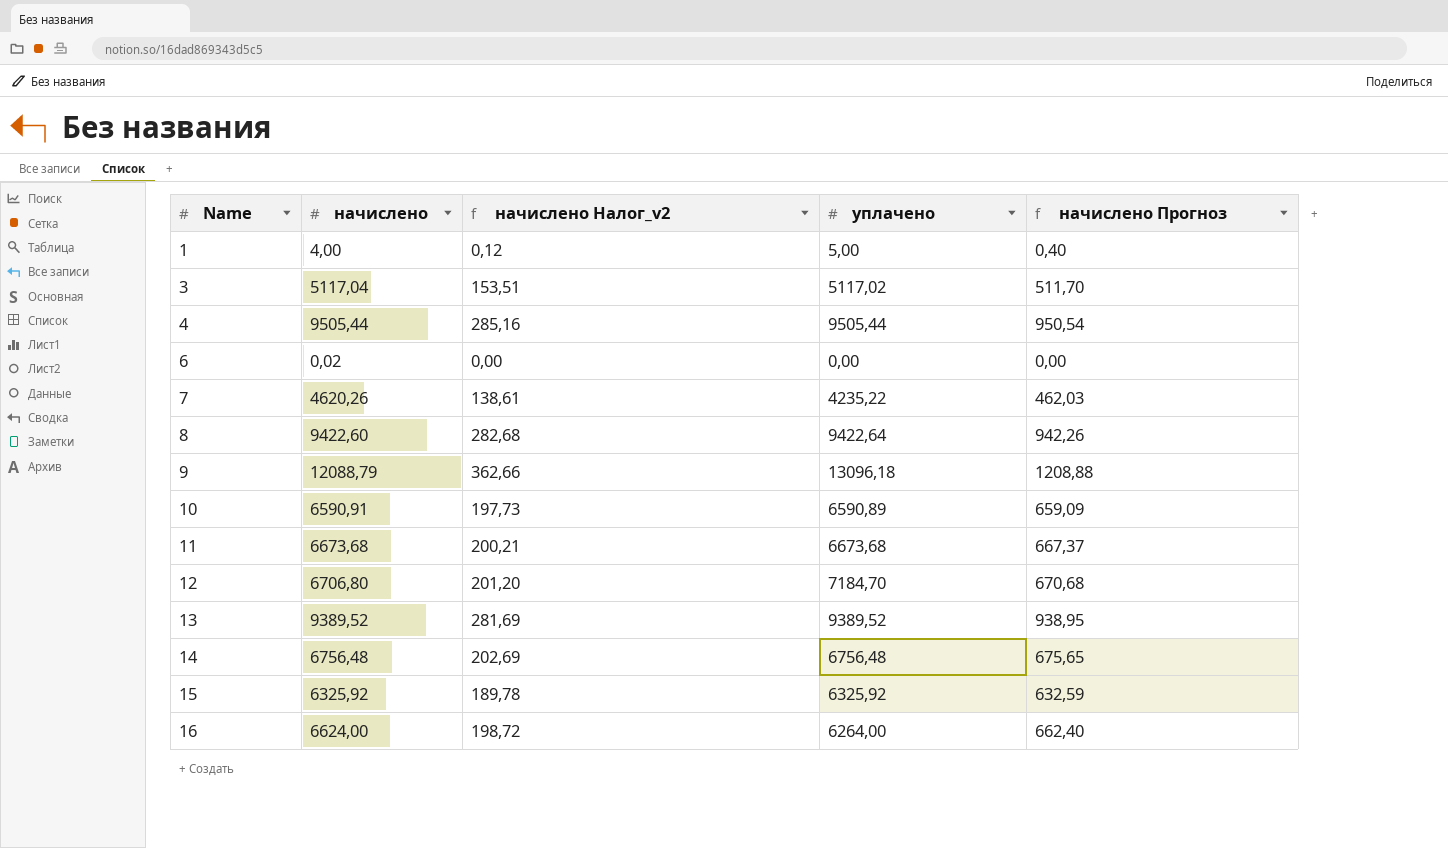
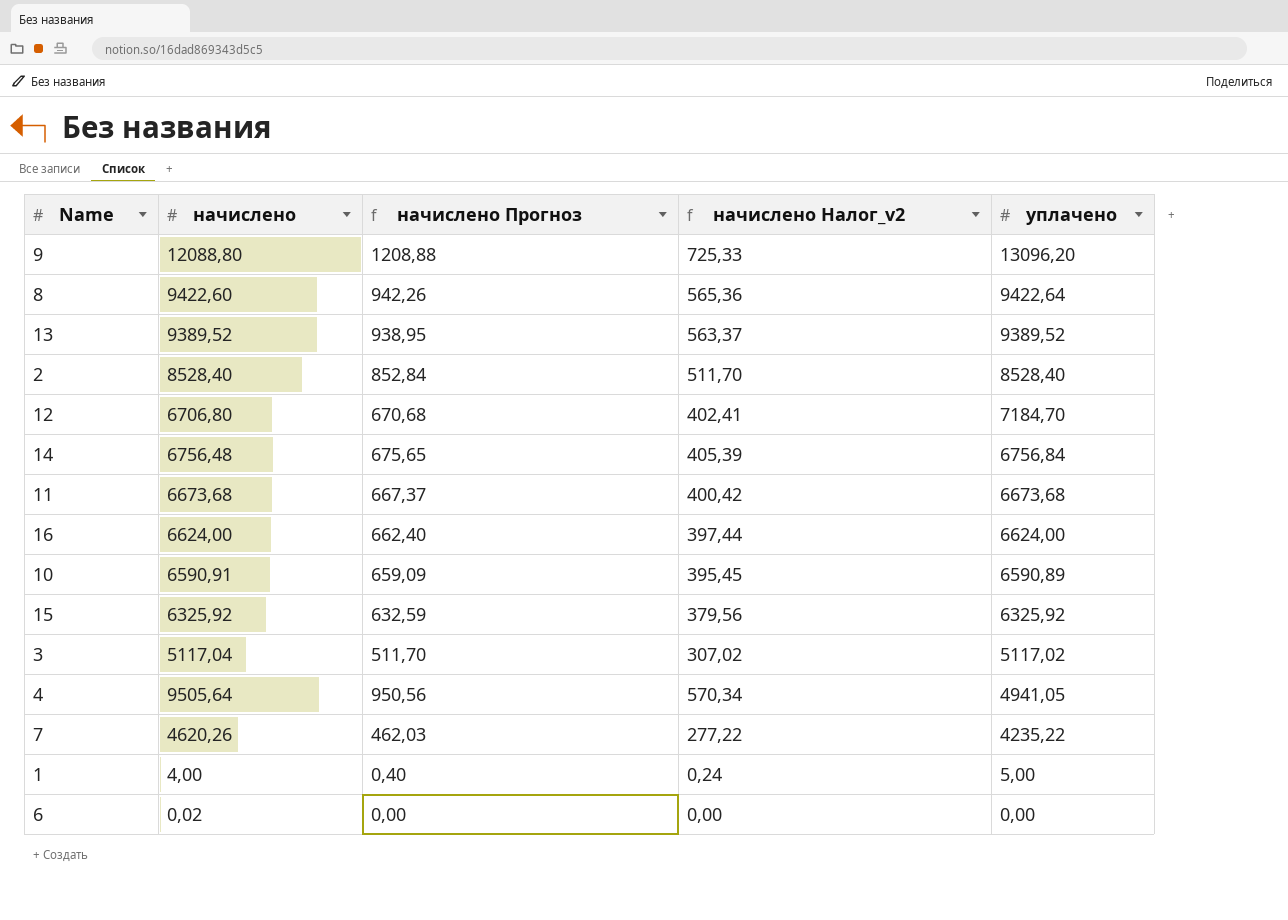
row order: Name ascending -> уплачено descending
column начислено Прогноз | position: 5 -> 3
column начислено Налог_v2 | formula: [начислено] * 0,03 -> [начислено] * 0,06
9 | начислено: 12088,79 -> 12088,80
9 | уплачено: 13096,18 -> 13096,20
row 2: none -> 8528,40 | 852,84 | 511,70 | 8528,40
14 | уплачено: 6756,48 -> 6756,84
16 | уплачено: 6264,00 -> 6624,00
4 | начислено: 9505,44 -> 9505,64
4 | начислено Прогноз: 950,54 -> 950,56
4 | уплачено: 9505,44 -> 4941,05

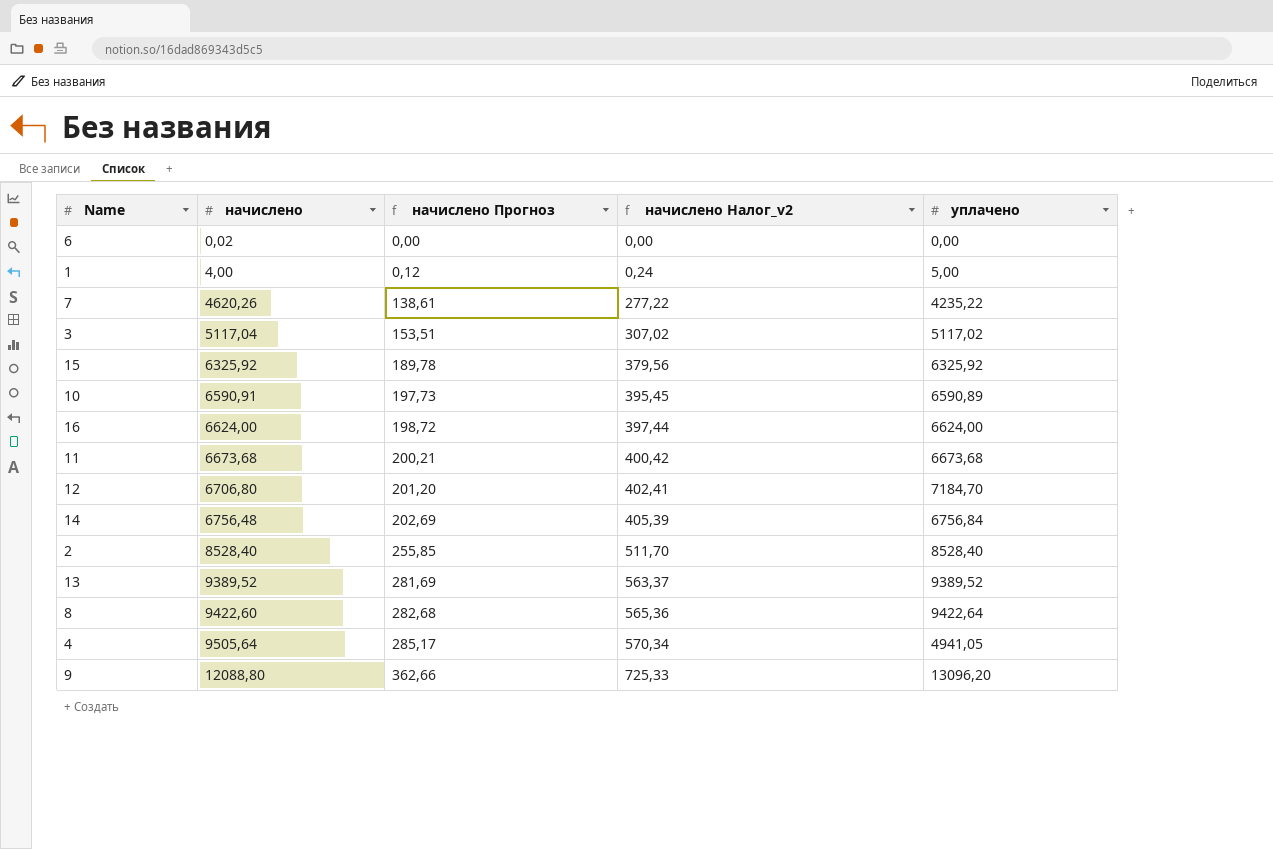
row order: уплачено descending -> начислено ascending
column начислено Прогноз | formula: [начислено] * 0,1 -> [начислено] * 0,03

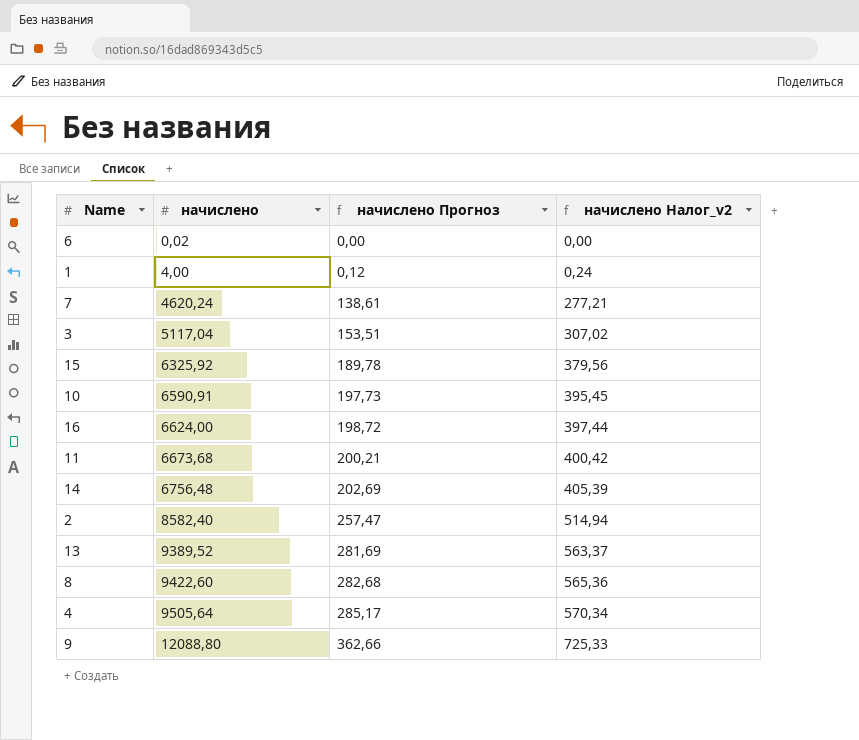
column уплачено | position: 5 -> none
row 12: 6706,80 | 201,20 | 402,41 | 7184,70 -> none
7 | начислено: 4620,26 -> 4620,24
7 | начислено Налог_v2: 277,22 -> 277,21
2 | начислено: 8528,40 -> 8582,40
2 | начислено Прогноз: 255,85 -> 257,47
2 | начислено Налог_v2: 511,70 -> 514,94

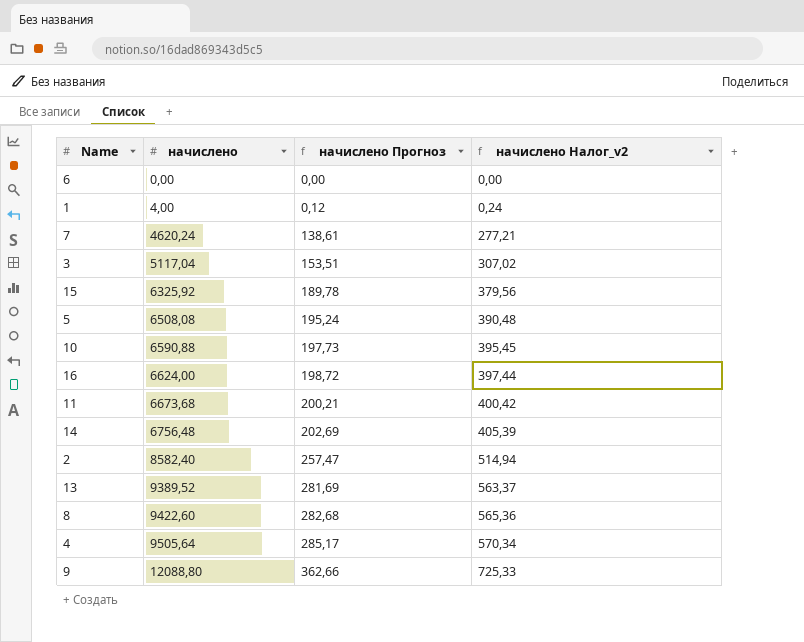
6 | начислено: 0,02 -> 0,00
row 5: none -> 6508,08 | 195,24 | 390,48
10 | начислено: 6590,91 -> 6590,88

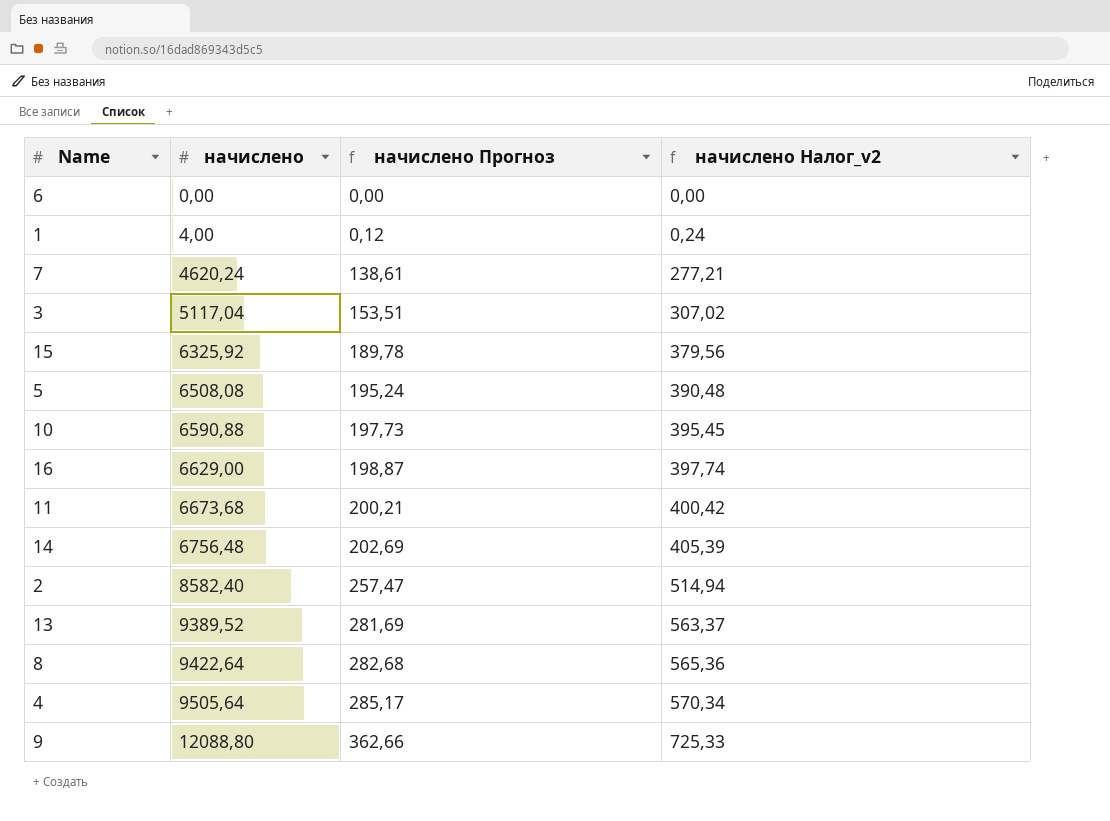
16 | начислено: 6624,00 -> 6629,00
16 | начислено Прогноз: 198,72 -> 198,87
16 | начислено Налог_v2: 397,44 -> 397,74
8 | начислено: 9422,60 -> 9422,64

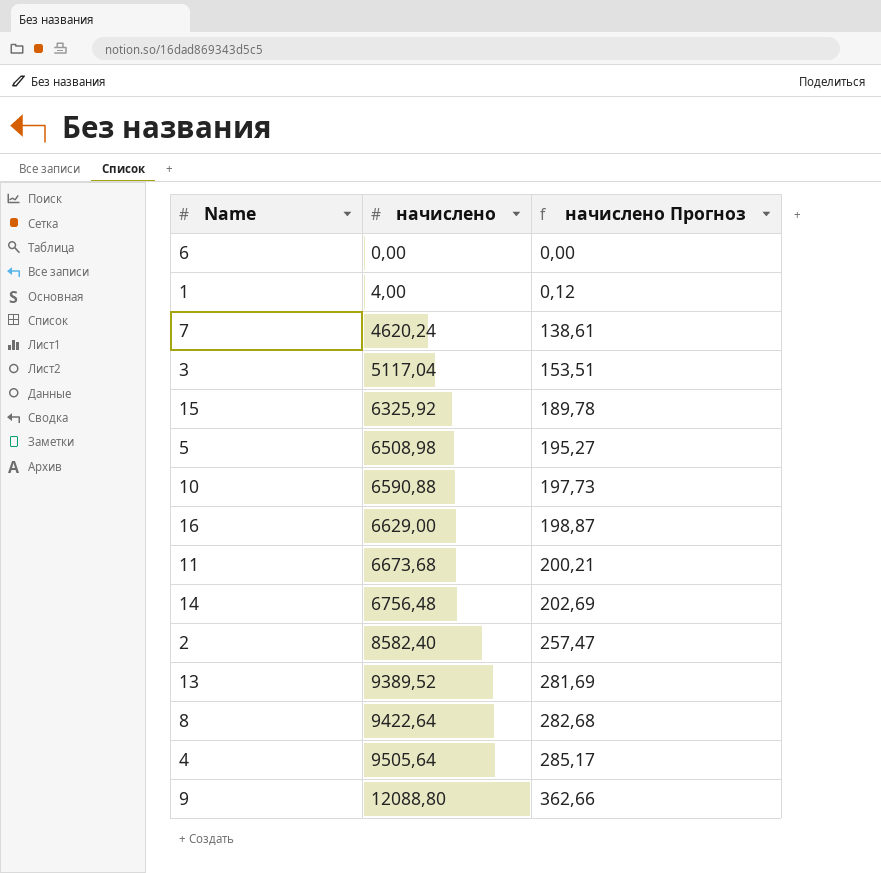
column начислено Налог_v2 | formula: [начислено] * 0,06 -> none
5 | начислено: 6508,08 -> 6508,98
5 | начислено Прогноз: 195,24 -> 195,27

